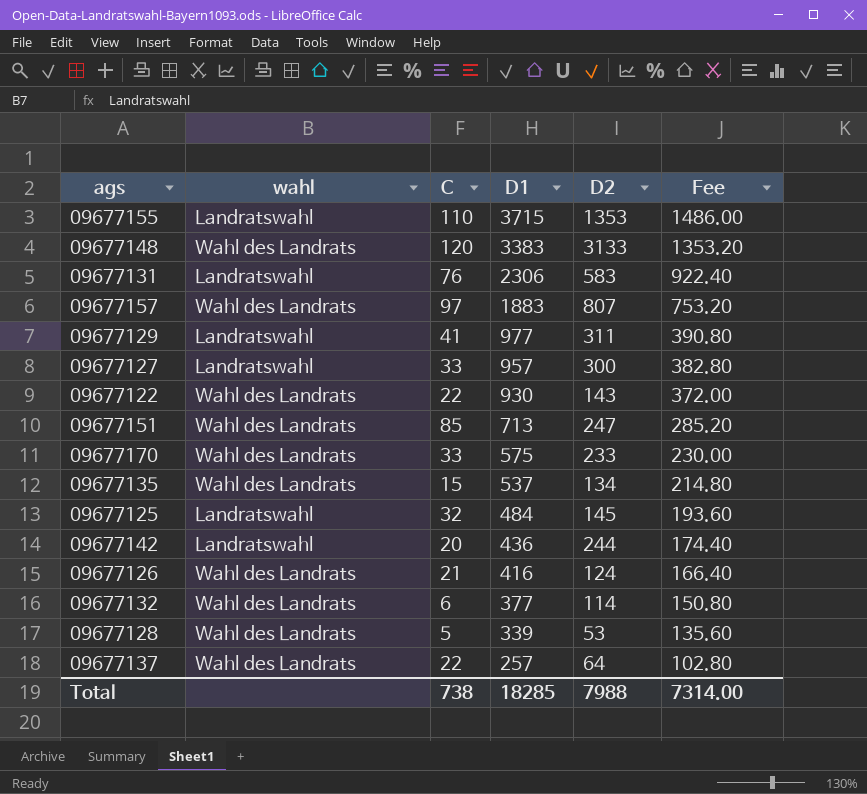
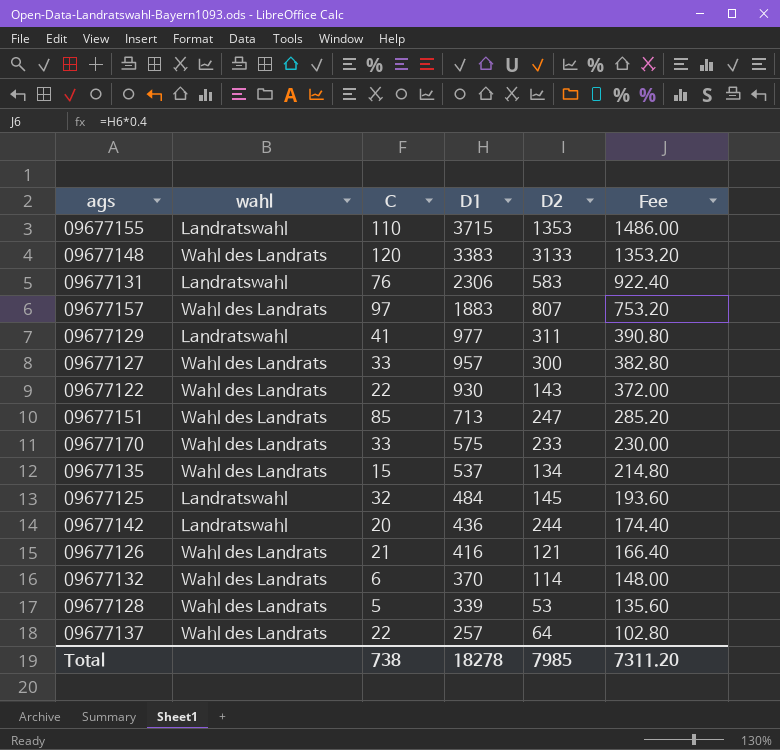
09677127 | wahl: Landratswahl -> Wahl des Landrats
09677126 | D2: 124 -> 121
09677132 | D1: 377 -> 370
09677132 | Fee: 150.80 -> 148.00
Total | D1: 18285 -> 18278
Total | D2: 7988 -> 7985
Total | Fee: 7314.00 -> 7311.20

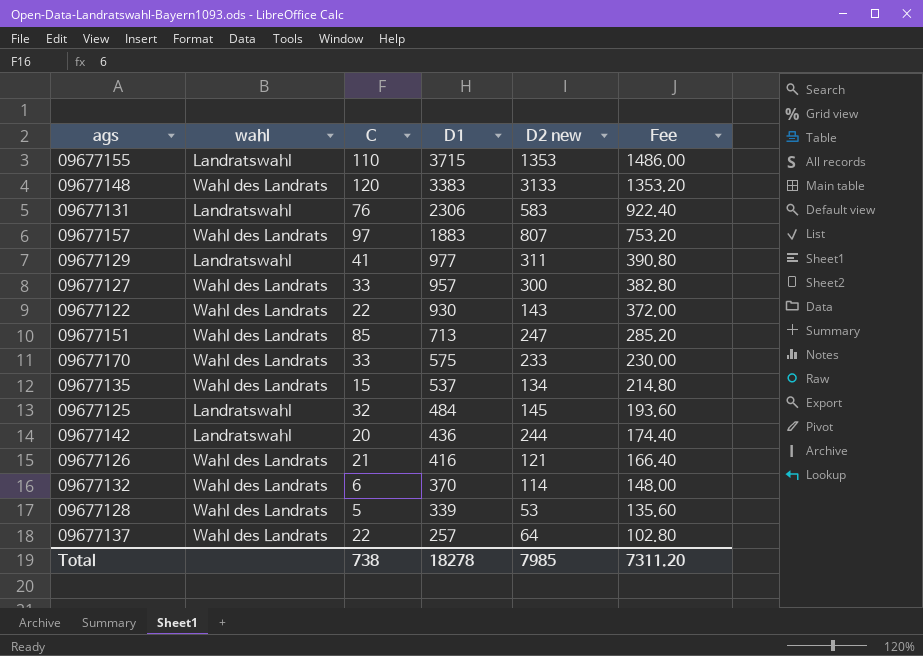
column name: D2 -> D2 new

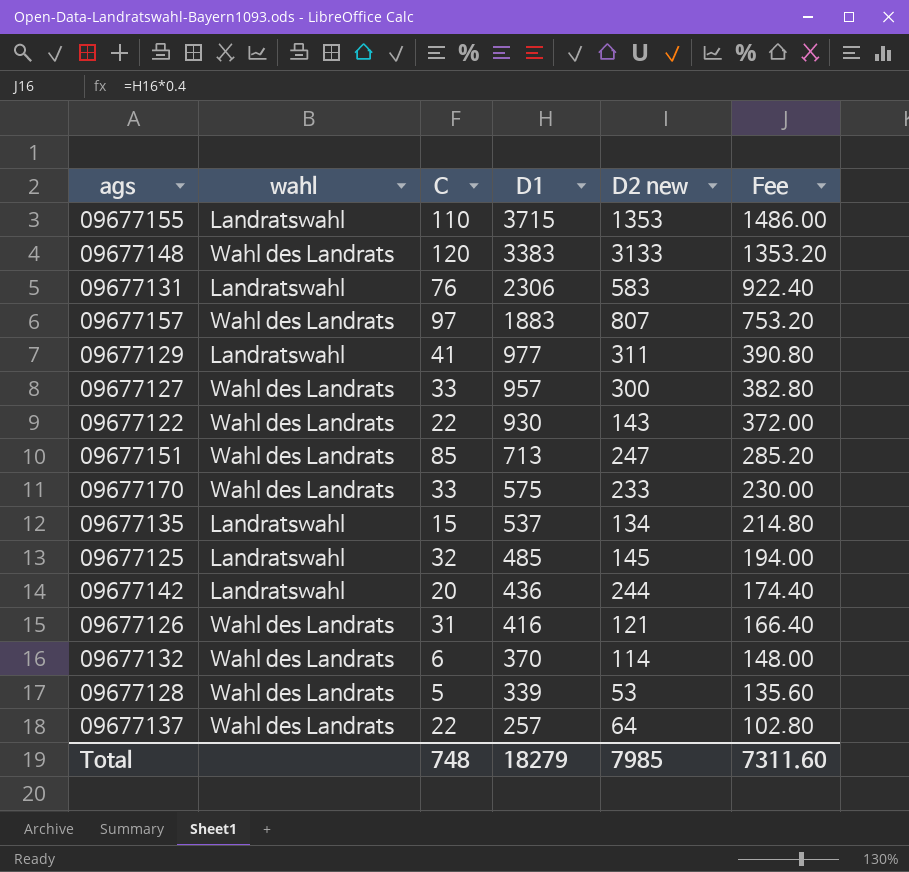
09677135 | wahl: Wahl des Landrats -> Landratswahl
09677125 | D1: 484 -> 485
09677125 | Fee: 193.60 -> 194.00
09677126 | C: 21 -> 31
Total | C: 738 -> 748
Total | D1: 18278 -> 18279
Total | Fee: 7311.20 -> 7311.60

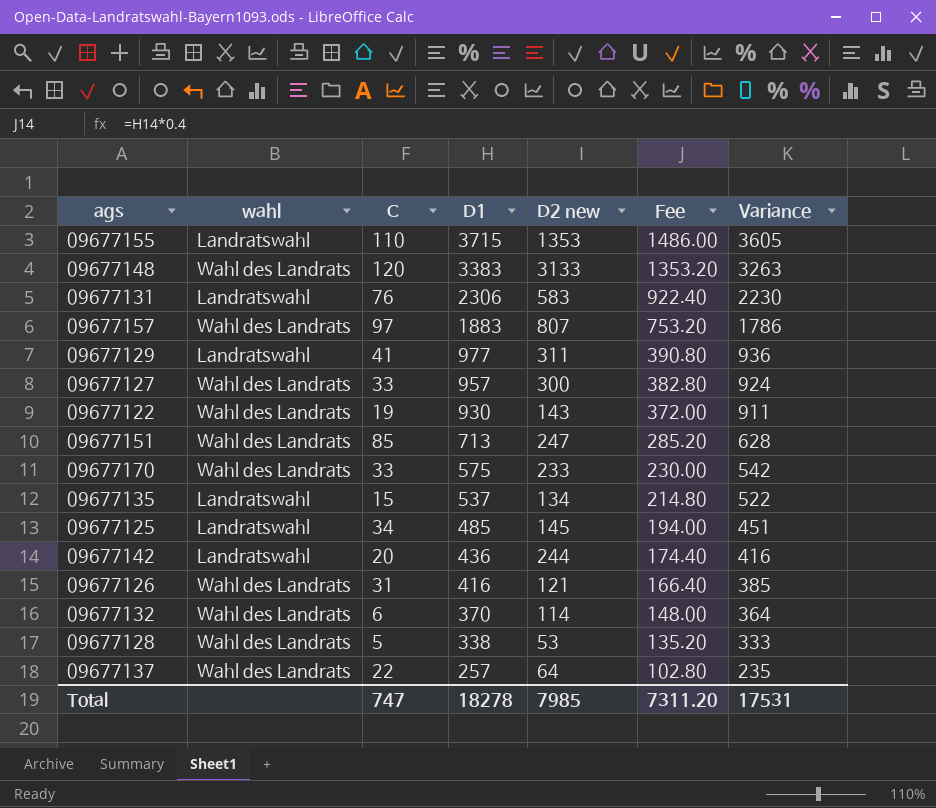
column Variance | formula: none -> [D1] - [C]
09677122 | C: 22 -> 19
09677125 | C: 32 -> 34
09677128 | D1: 339 -> 338
09677128 | Fee: 135.60 -> 135.20
Total | C: 748 -> 747
Total | D1: 18279 -> 18278
Total | Fee: 7311.60 -> 7311.20

